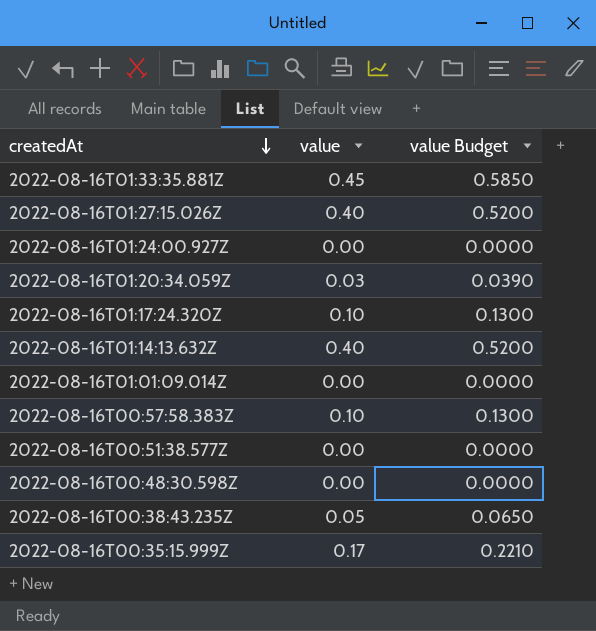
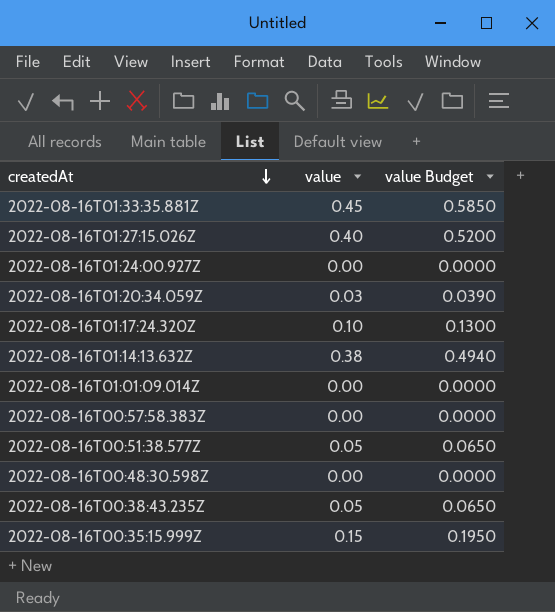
2022-08-16T01:14:13.632Z | value: 0.40 -> 0.38
2022-08-16T01:14:13.632Z | value Budget: 0.5200 -> 0.4940
2022-08-16T00:57:58.383Z | value: 0.10 -> 0.00
2022-08-16T00:57:58.383Z | value Budget: 0.1300 -> 0.0000
2022-08-16T00:51:38.577Z | value: 0.00 -> 0.05
2022-08-16T00:51:38.577Z | value Budget: 0.0000 -> 0.0650
2022-08-16T00:35:15.999Z | value: 0.17 -> 0.15
2022-08-16T00:35:15.999Z | value Budget: 0.2210 -> 0.1950

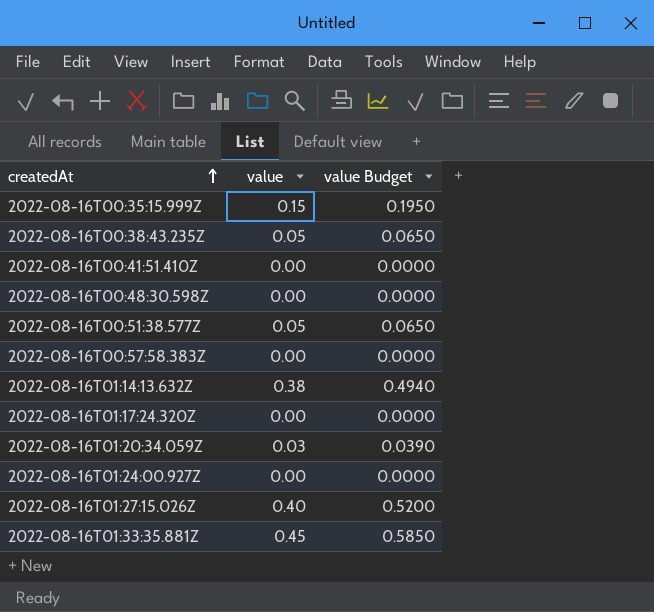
row order: createdAt descending -> createdAt ascending
row 2022-08-16T01:01:09.014Z: 0.00 | 0.0000 -> none
row 2022-08-16T00:41:51.410Z: none -> 0.00 | 0.0000
2022-08-16T01:17:24.320Z | value: 0.10 -> 0.00
2022-08-16T01:17:24.320Z | value Budget: 0.1300 -> 0.0000

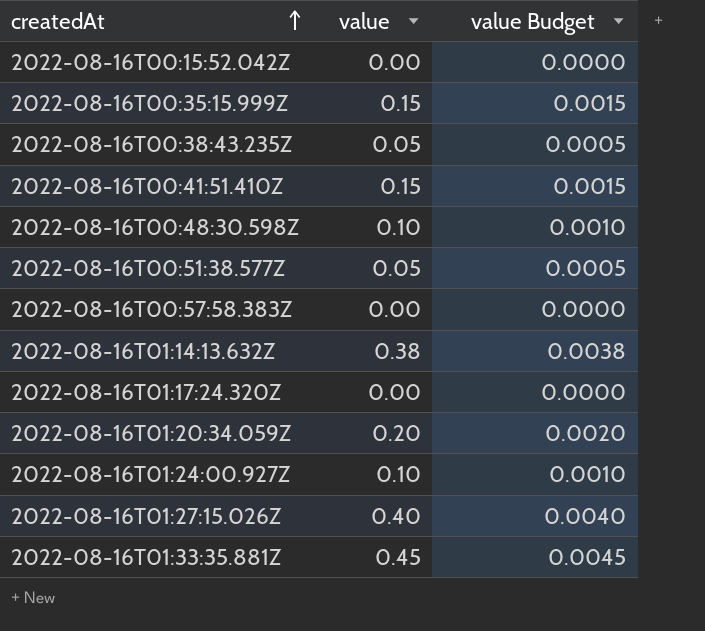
column value Budget | formula: [value] * 1.3 -> [value] * 0.01
row 2022-08-16T00:15:52.042Z: none -> 0.00 | 0.0000
2022-08-16T00:41:51.410Z | value: 0.00 -> 0.15
2022-08-16T00:48:30.598Z | value: 0.00 -> 0.10
2022-08-16T01:20:34.059Z | value: 0.03 -> 0.20
2022-08-16T01:24:00.927Z | value: 0.00 -> 0.10

